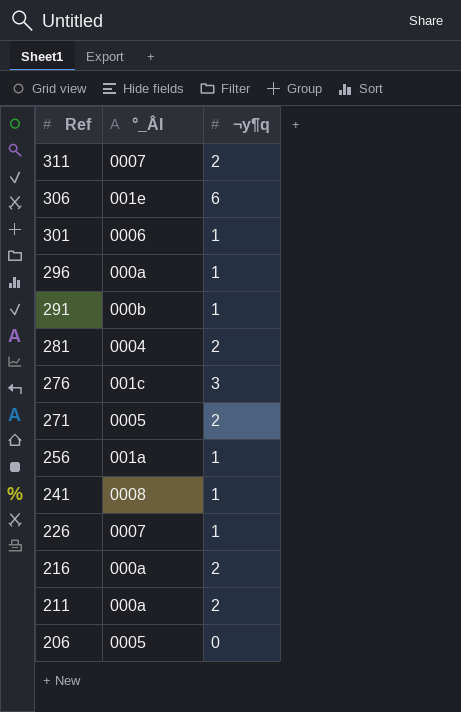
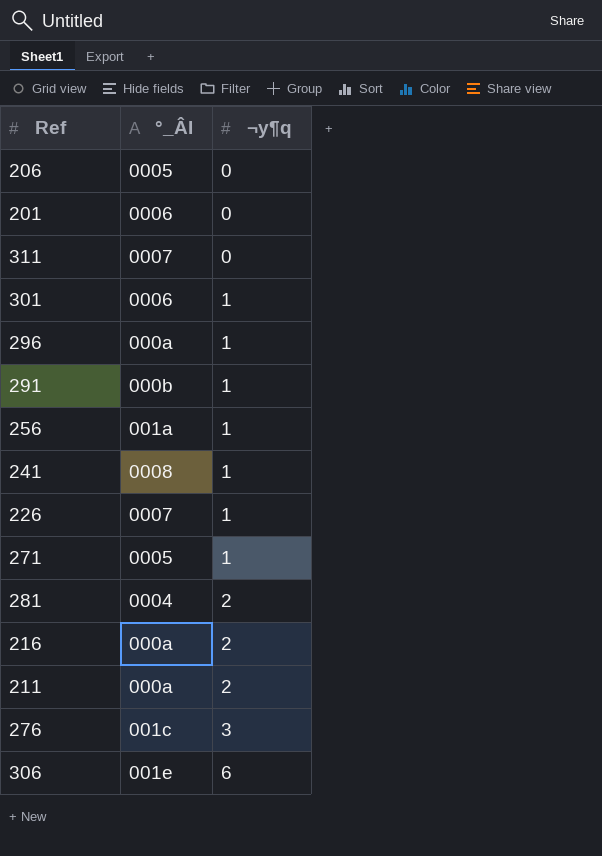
row order: Ref descending -> ¬y¶q ascending
row 201: none -> 0006 | 0
311 | ¬y¶q: 2 -> 0
271 | ¬y¶q: 2 -> 1

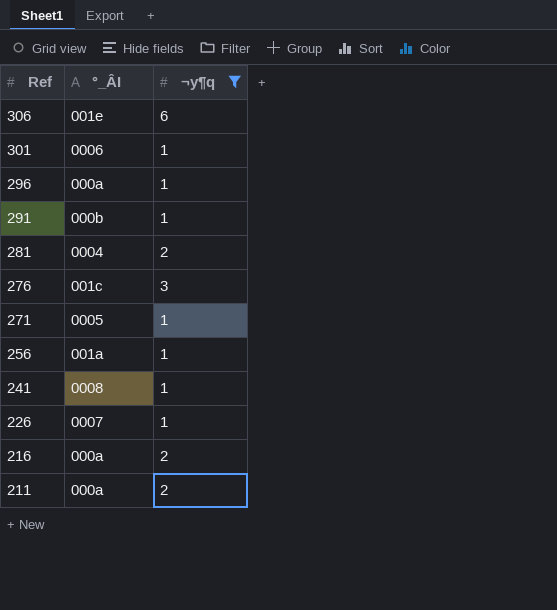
filter: none -> ¬y¶q != 0
row order: ¬y¶q ascending -> Ref descending

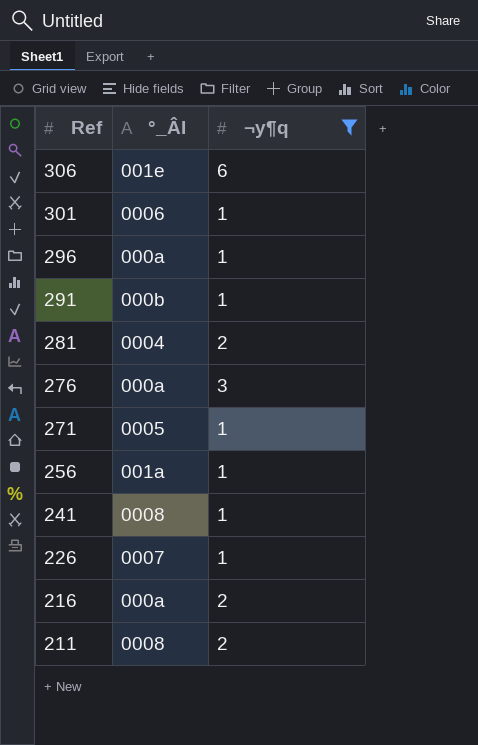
276 | °_ÂI: 001c -> 000a
211 | °_ÂI: 000a -> 0008

